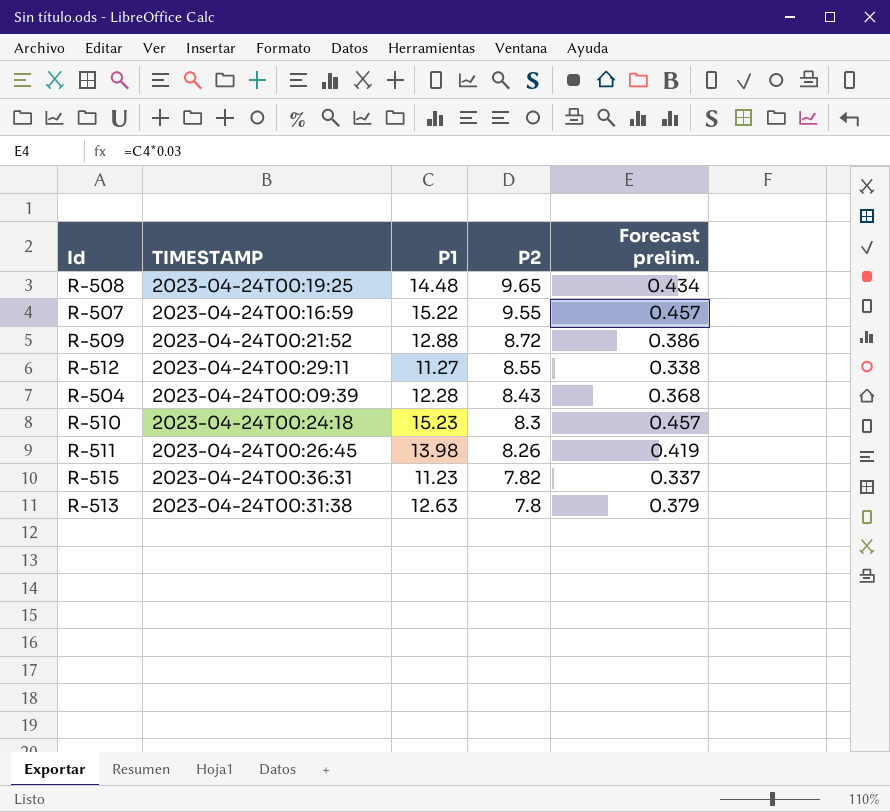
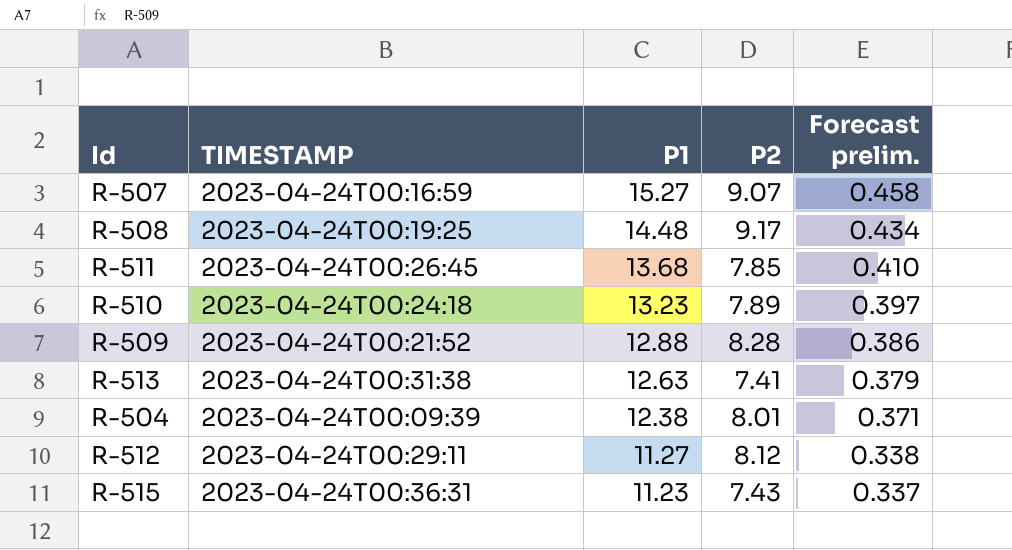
row order: P2 descending -> P1 descending
R-507 | P1: 15.22 -> 15.27
R-507 | P2: 9.55 -> 9.07
R-507 | Forecast prelim.: 0.457 -> 0.458
R-508 | P2: 9.65 -> 9.17
R-511 | P1: 13.98 -> 13.68
R-511 | P2: 8.26 -> 7.85
R-511 | Forecast prelim.: 0.419 -> 0.410
R-510 | P1: 15.23 -> 13.23
R-510 | P2: 8.3 -> 7.89
R-510 | Forecast prelim.: 0.457 -> 0.397
R-509 | P2: 8.72 -> 8.28
R-513 | P2: 7.8 -> 7.41
R-504 | P1: 12.28 -> 12.38
R-504 | P2: 8.43 -> 8.01
R-504 | Forecast prelim.: 0.368 -> 0.371
R-512 | P2: 8.55 -> 8.12
R-515 | P2: 7.82 -> 7.43

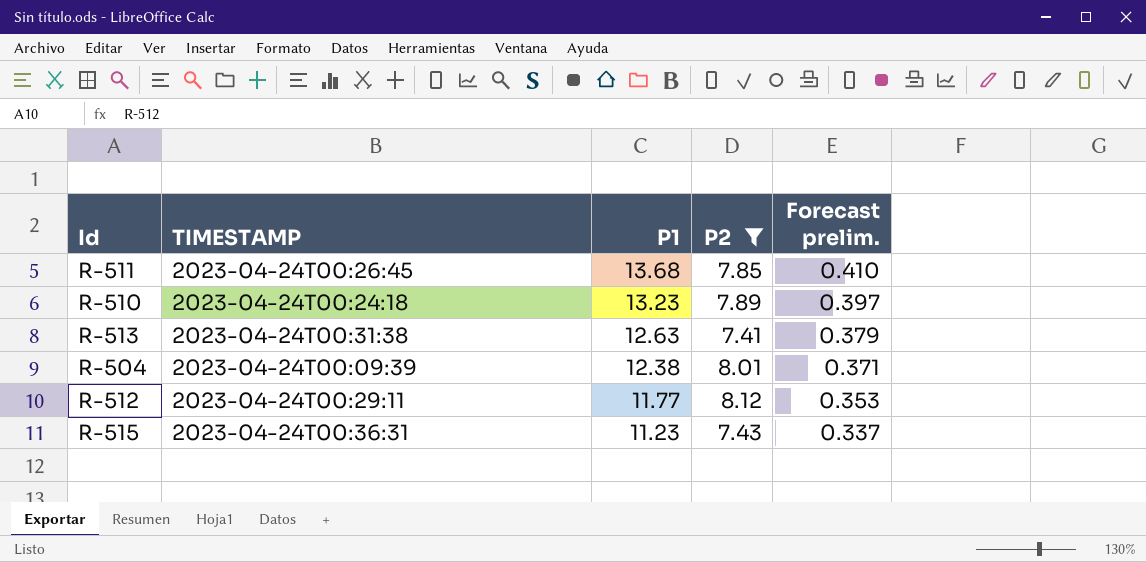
filter: none -> P2 <= 8.12
R-512 | P1: 11.27 -> 11.77
R-512 | Forecast prelim.: 0.338 -> 0.353

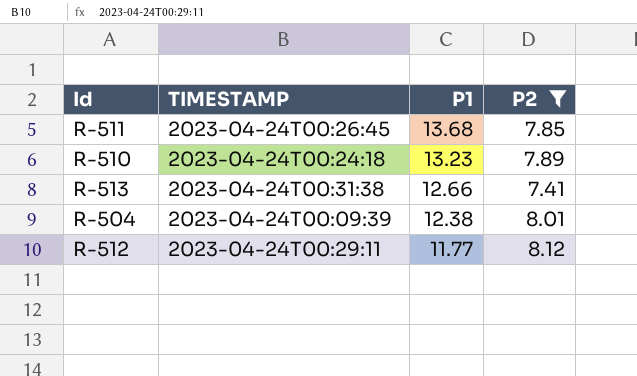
column Forecast prelim. | formula: [P1] * 0.03 -> none
row R-515: 2023-04-24T00:36:31 | 11.23 | 7.43 | 0.337 -> none
R-513 | P1: 12.63 -> 12.66

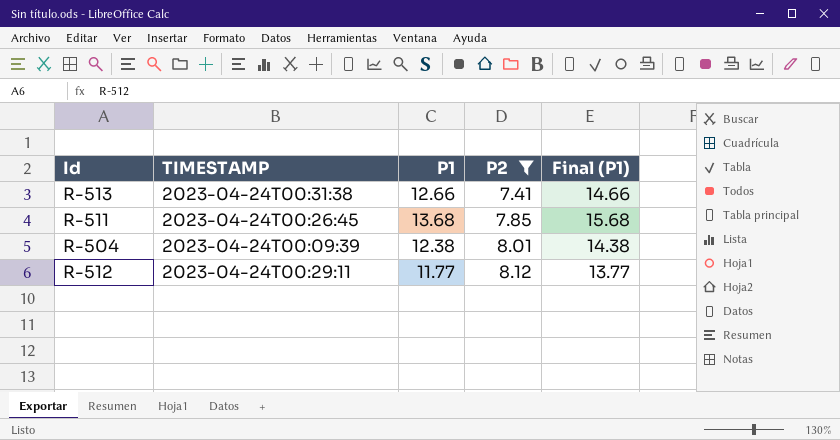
row order: P1 descending -> P2 ascending
column Final (P1) | formula: none -> [P1] + 2
row R-510: 2023-04-24T00:24:18 | 13.23 | 7.89 -> none

